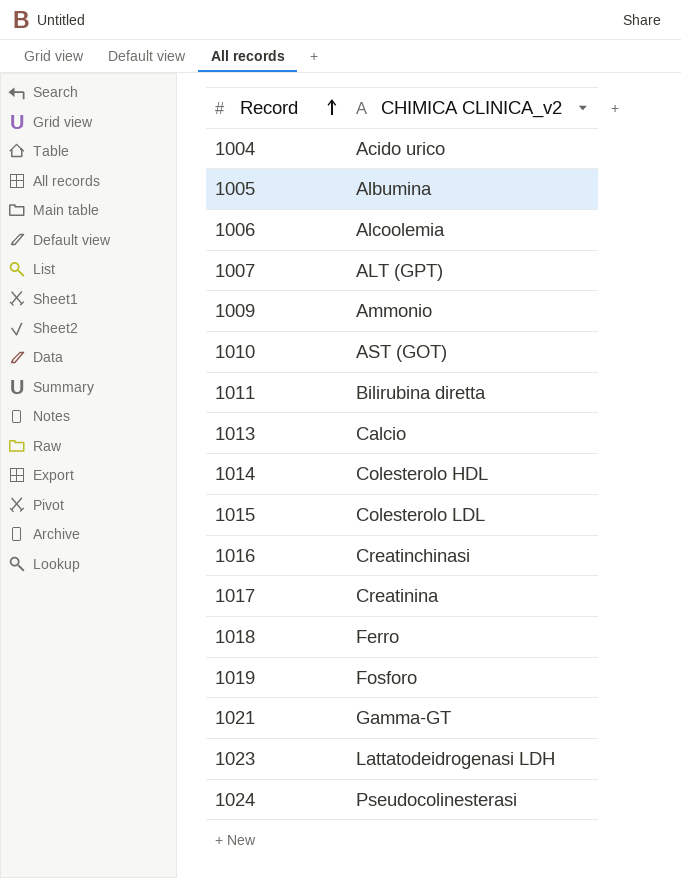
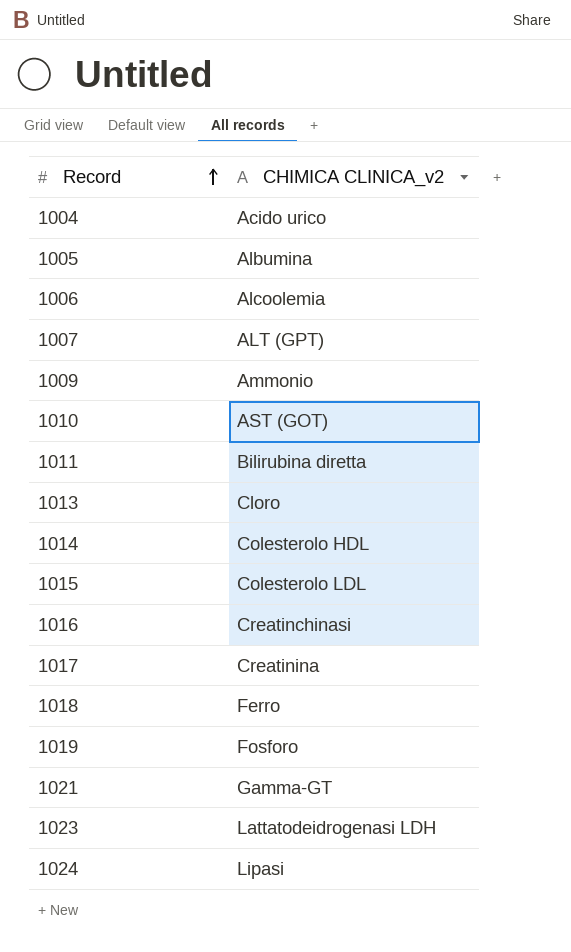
1013 | CHIMICA CLINICA_v2: Calcio -> Cloro
1024 | CHIMICA CLINICA_v2: Pseudocolinesterasi -> Lipasi

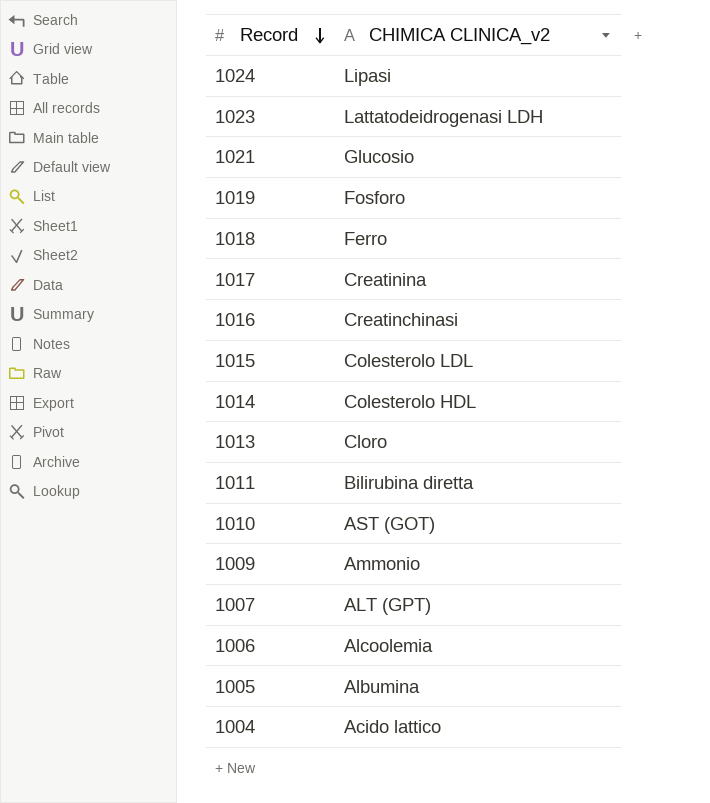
row order: Record ascending -> Record descending
1021 | CHIMICA CLINICA_v2: Gamma-GT -> Glucosio
1004 | CHIMICA CLINICA_v2: Acido urico -> Acido lattico

